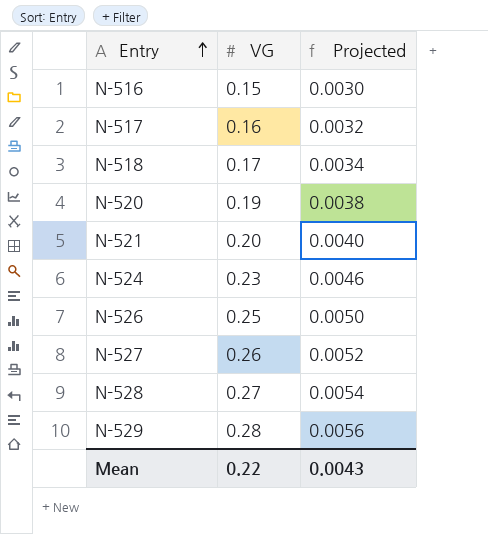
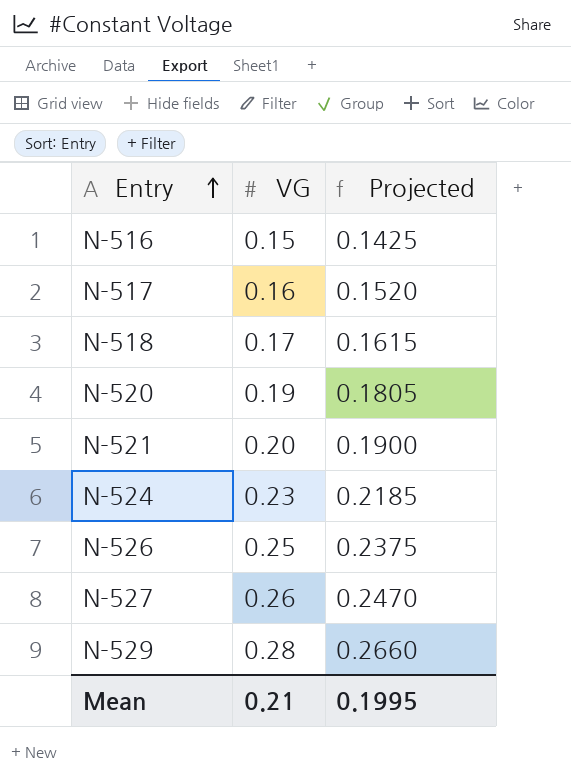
column Projected | formula: [VG] * 0.02 -> [VG] * 0.95
row N-528: 0.27 | 0.0054 -> none
Mean | VG: 0.22 -> 0.21
Mean | Projected: 0.0043 -> 0.1995

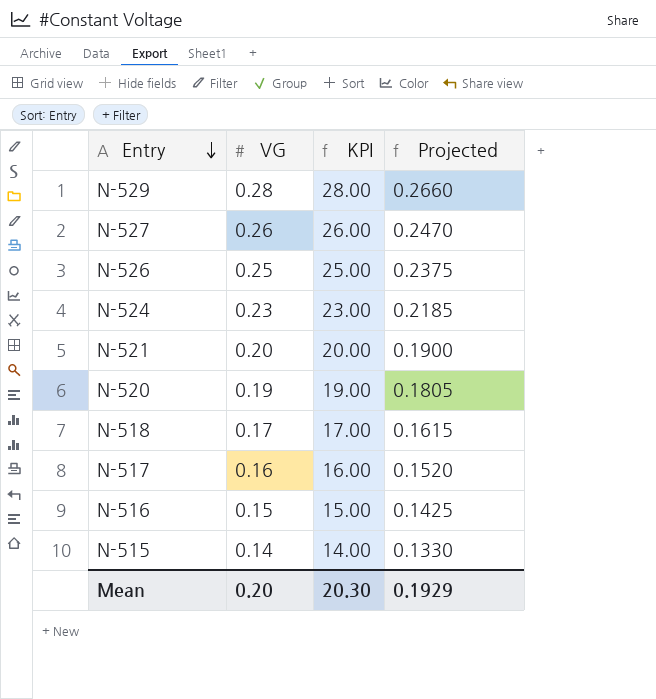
row order: Entry ascending -> Entry descending
column KPI | formula: none -> [VG] * 100
row N-515: none -> 0.14 | 14.00 | 0.1330
Mean | VG: 0.21 -> 0.20
Mean | Projected: 0.1995 -> 0.1929

